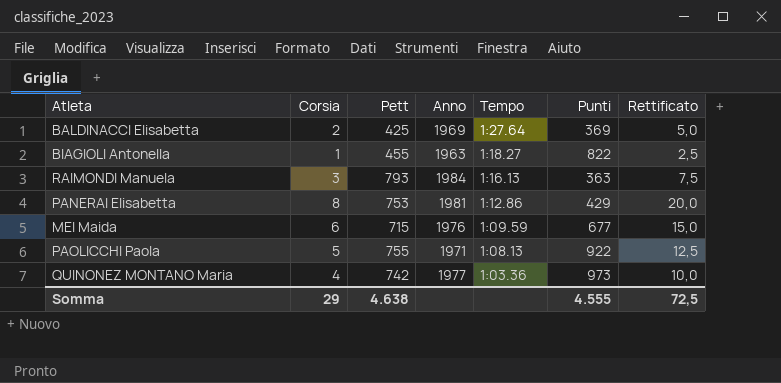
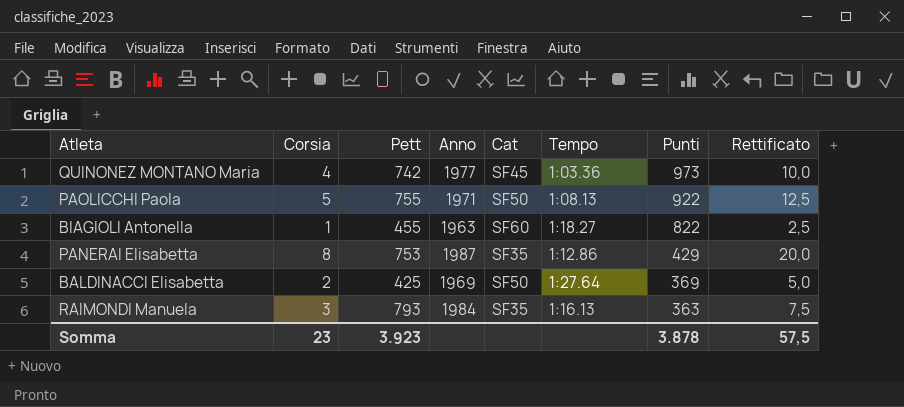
row order: Tempo descending -> Punti descending
column Cat | position: none -> 5
row MEI Maida: 6 | 715 | 1976 | 1:09.59 | 677 | 15,0 -> none
PANERAI Elisabetta | Anno: 1981 -> 1987
Somma | Corsia: 29 -> 23
Somma | Pett: 4.638 -> 3.923
Somma | Punti: 4.555 -> 3.878
Somma | Rettificato: 72,5 -> 57,5

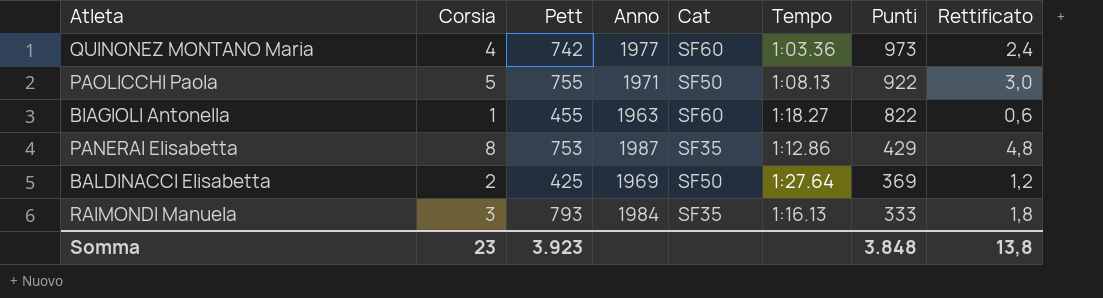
column Rettificato | formula: [Corsia] * 2,5 -> [Corsia] * 0,6
QUINONEZ MONTANO Maria | Cat: SF45 -> SF60
RAIMONDI Manuela | Punti: 363 -> 333
Somma | Punti: 3.878 -> 3.848
Somma | Rettificato: 57,5 -> 13,8

